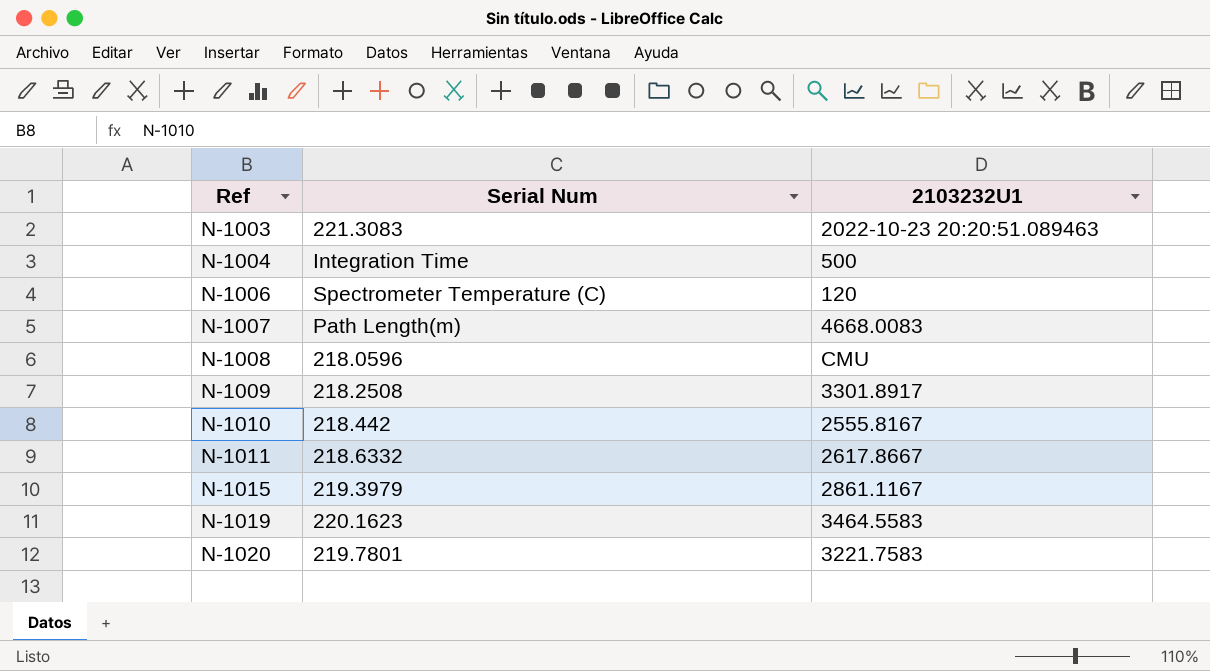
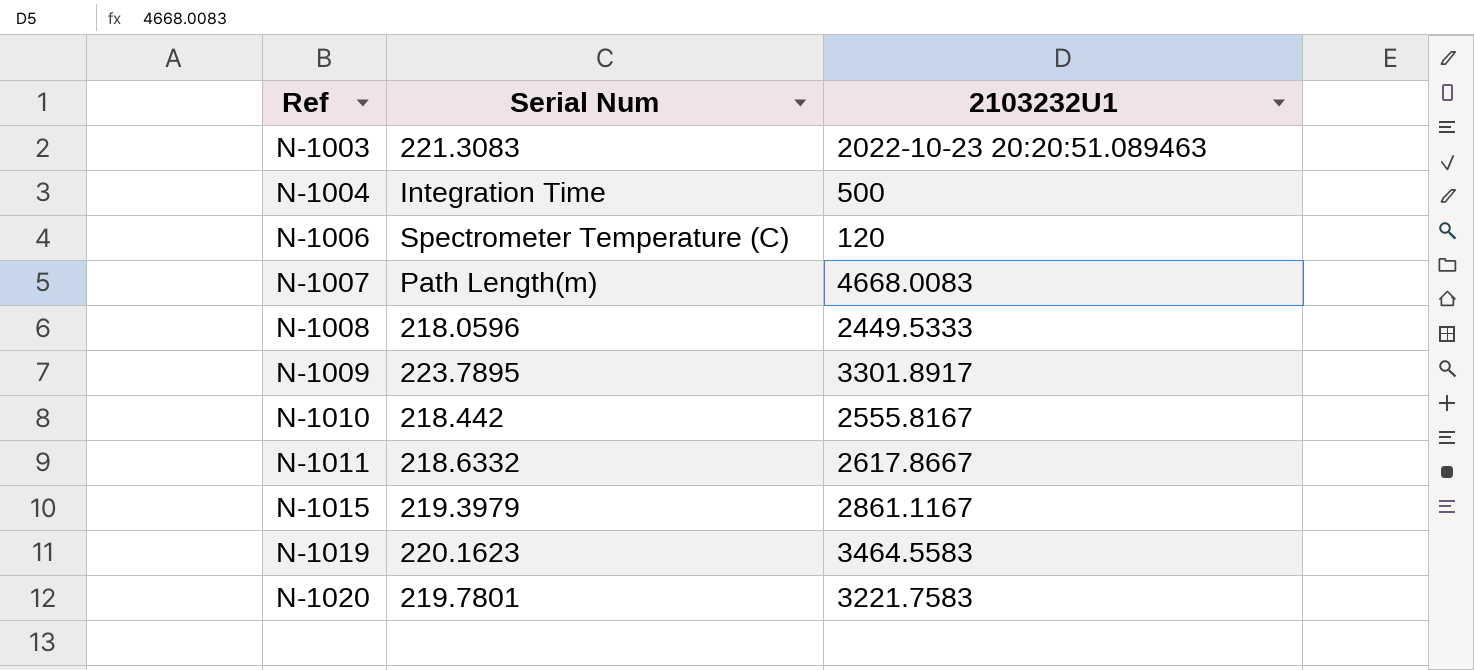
N-1008 | 2103232U1: CMU -> 2449.5333
N-1009 | Serial Num: 218.2508 -> 223.7895

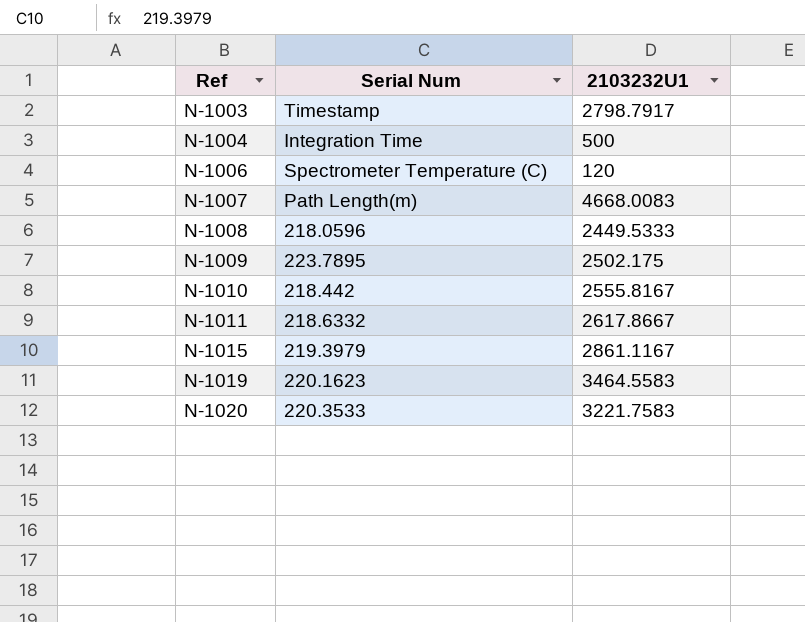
N-1003 | Serial Num: 221.3083 -> Timestamp
N-1003 | 2103232U1: 2022-10-23 20:20:51.089463 -> 2798.7917
N-1009 | 2103232U1: 3301.8917 -> 2502.175
N-1020 | Serial Num: 219.7801 -> 220.3533

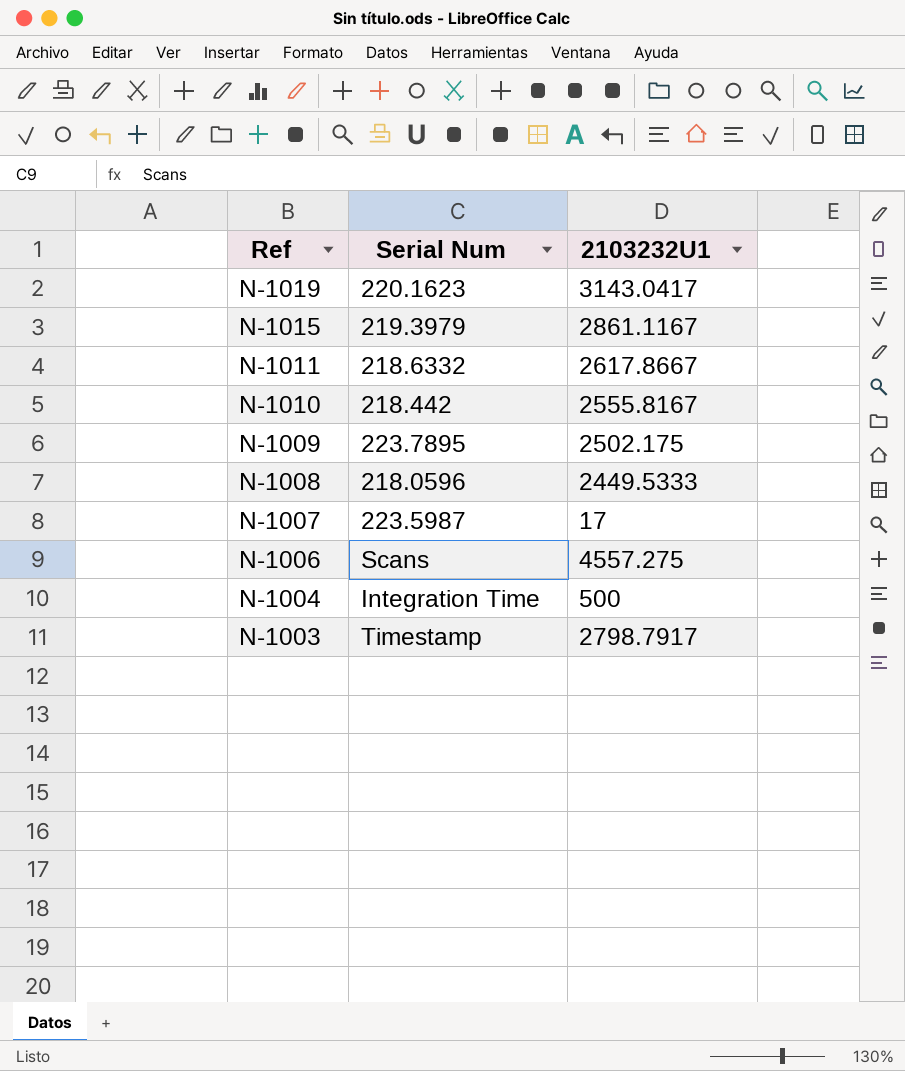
row order: Ref ascending -> Ref descending
row N-1020: 220.3533 | 3221.7583 -> none
N-1019 | 2103232U1: 3464.5583 -> 3143.0417
N-1007 | Serial Num: Path Length(m) -> 223.5987
N-1007 | 2103232U1: 4668.0083 -> 17
N-1006 | Serial Num: Spectrometer Temperature (C) -> Scans
N-1006 | 2103232U1: 120 -> 4557.275

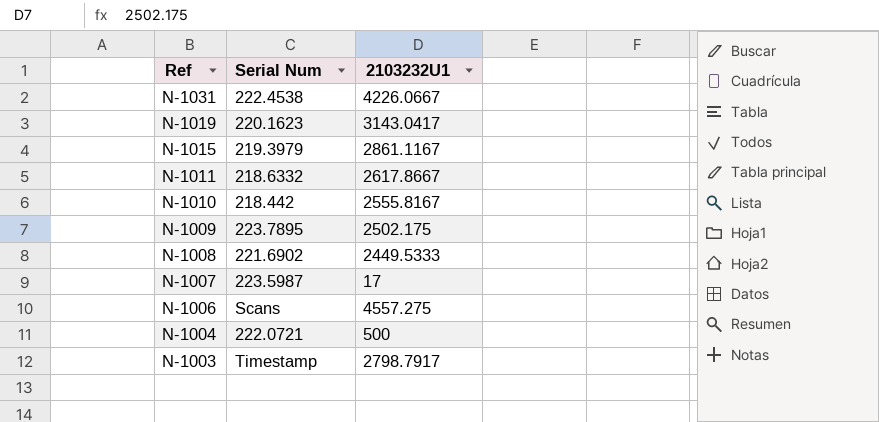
row N-1031: none -> 222.4538 | 4226.0667
N-1008 | Serial Num: 218.0596 -> 221.6902
N-1004 | Serial Num: Integration Time -> 222.0721

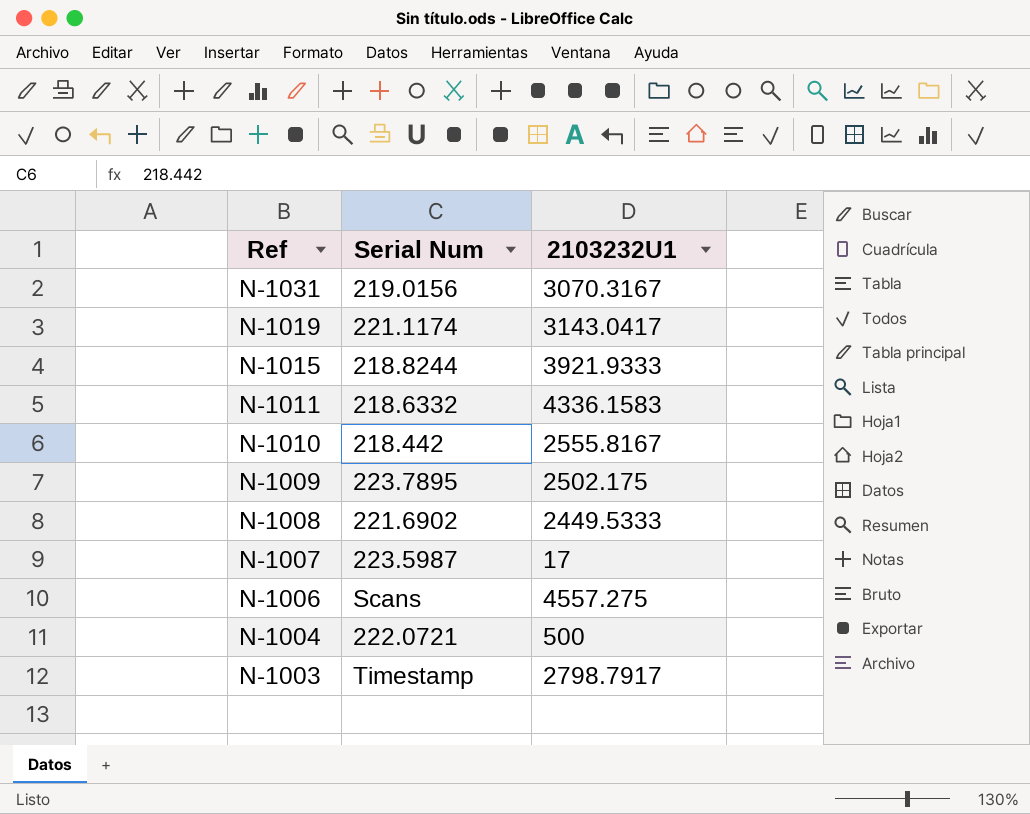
N-1031 | Serial Num: 222.4538 -> 219.0156
N-1031 | 2103232U1: 4226.0667 -> 3070.3167
N-1019 | Serial Num: 220.1623 -> 221.1174
N-1015 | Serial Num: 219.3979 -> 218.8244
N-1015 | 2103232U1: 2861.1167 -> 3921.9333
N-1011 | 2103232U1: 2617.8667 -> 4336.1583

